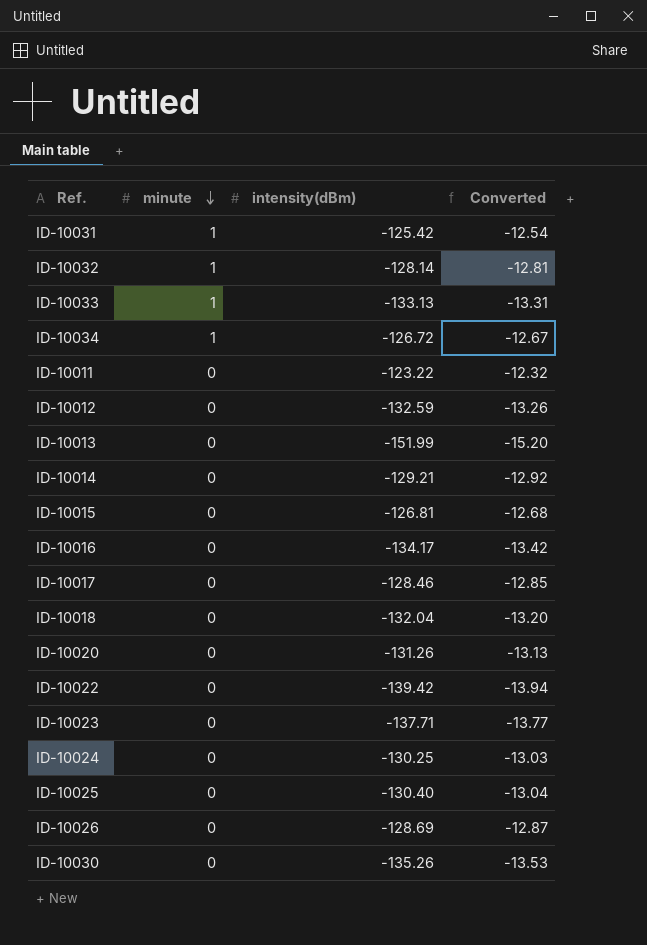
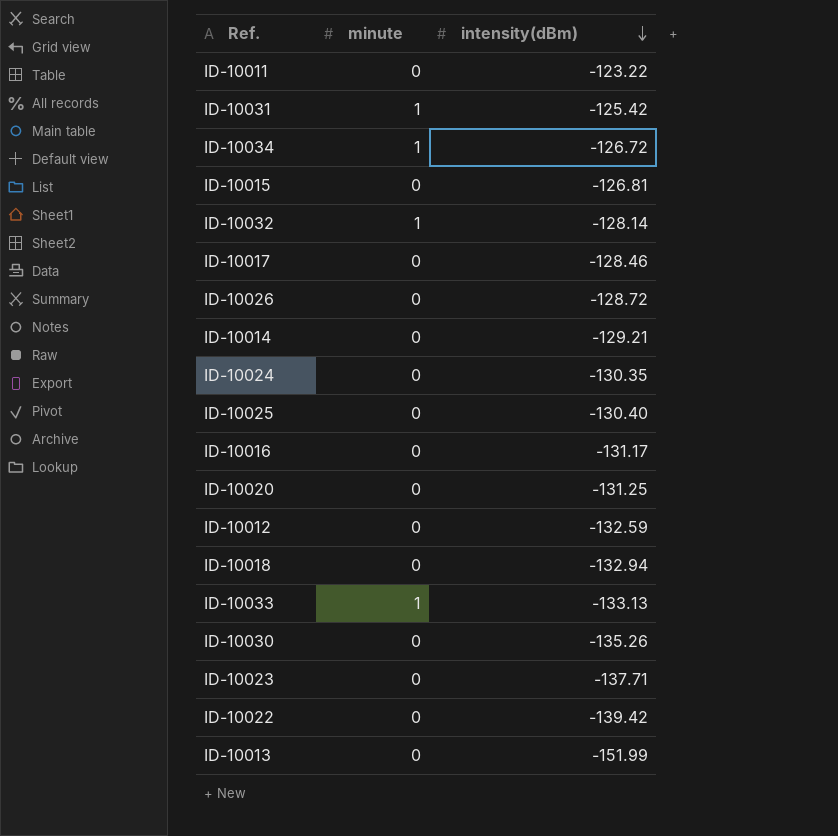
row order: minute descending -> intensity(dBm) descending
column Converted | formula: [intensity(dBm)] * 0.1 -> none
ID-10026 | intensity(dBm): -128.69 -> -128.72
ID-10024 | intensity(dBm): -130.25 -> -130.35
ID-10016 | intensity(dBm): -134.17 -> -131.17
ID-10020 | intensity(dBm): -131.26 -> -131.25
ID-10018 | intensity(dBm): -132.04 -> -132.94

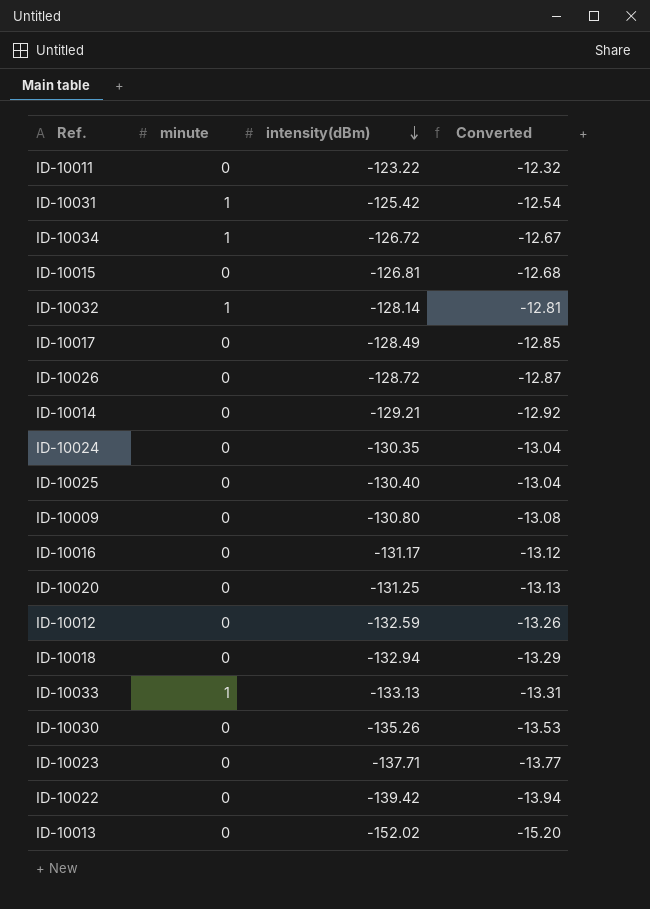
column Converted | formula: none -> [intensity(dBm)] * 0.1
ID-10017 | intensity(dBm): -128.46 -> -128.49
row ID-10009: none -> 0 | -130.80 | -13.08
ID-10013 | intensity(dBm): -151.99 -> -152.02

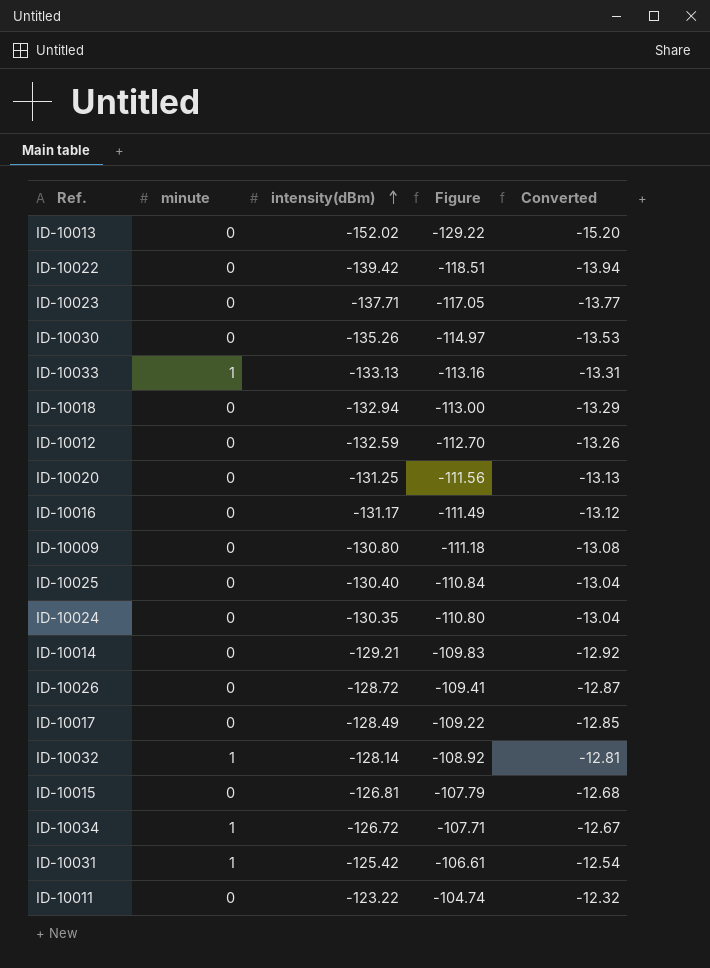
row order: intensity(dBm) descending -> intensity(dBm) ascending
column Figure | formula: none -> [intensity(dBm)] * 0.85

